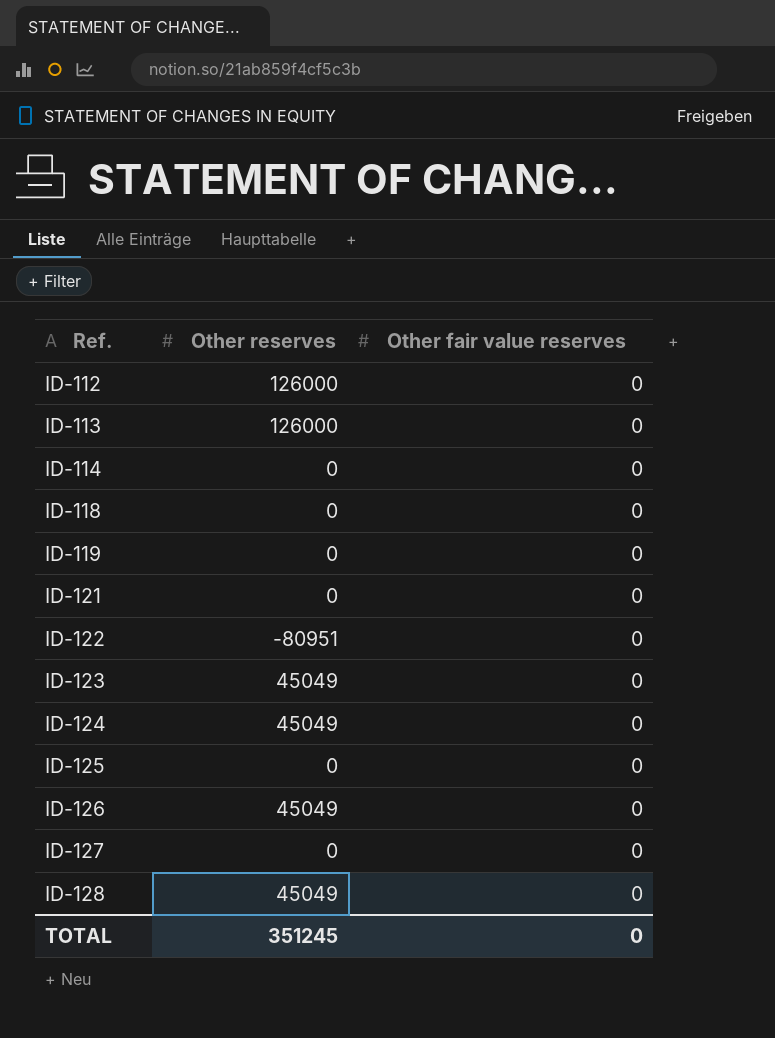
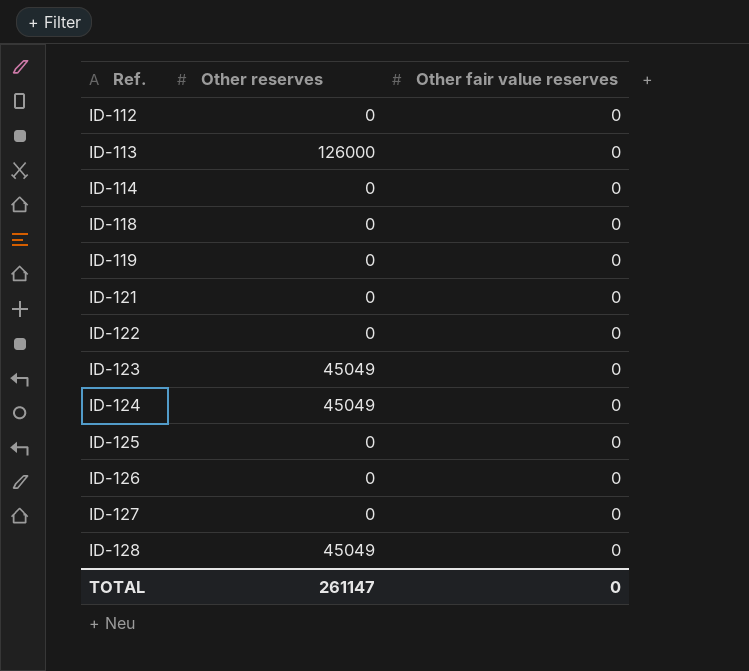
ID-112 | Other reserves: 126000 -> 0
ID-122 | Other reserves: -80951 -> 0
ID-126 | Other reserves: 45049 -> 0
TOTAL | Other reserves: 351245 -> 261147

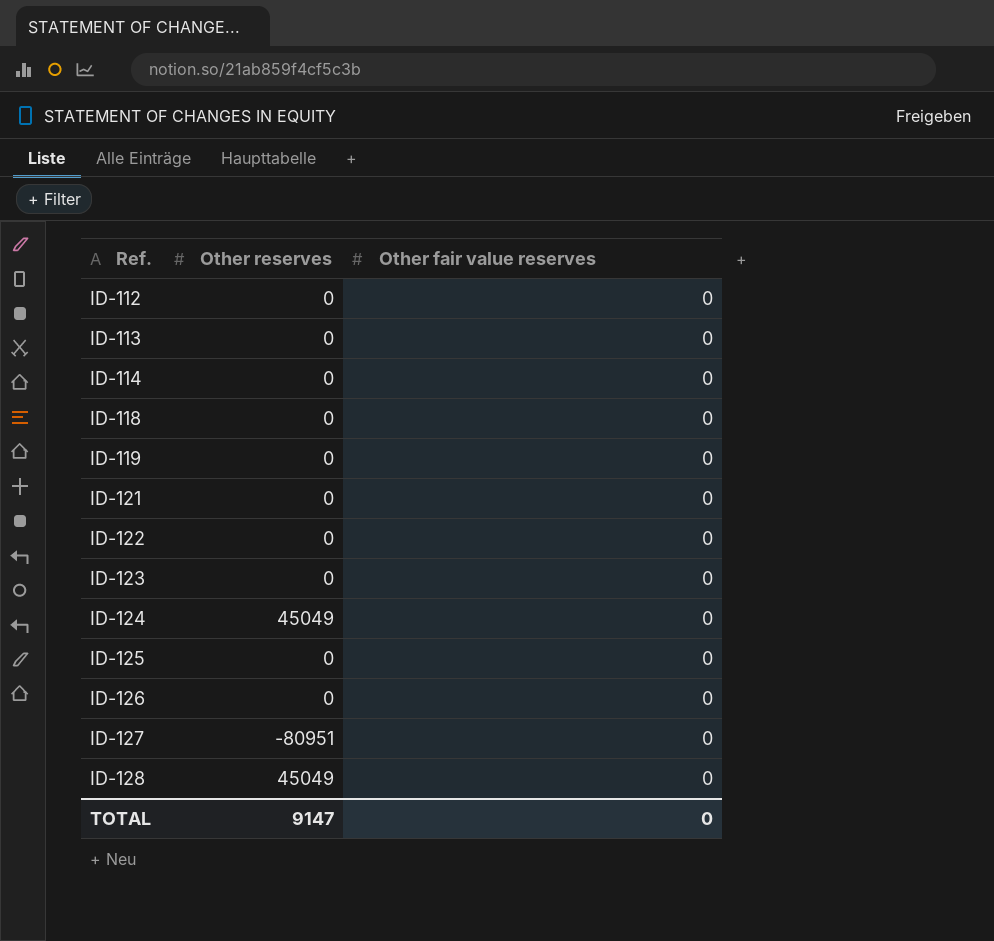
ID-113 | Other reserves: 126000 -> 0
ID-123 | Other reserves: 45049 -> 0
ID-127 | Other reserves: 0 -> -80951
TOTAL | Other reserves: 261147 -> 9147

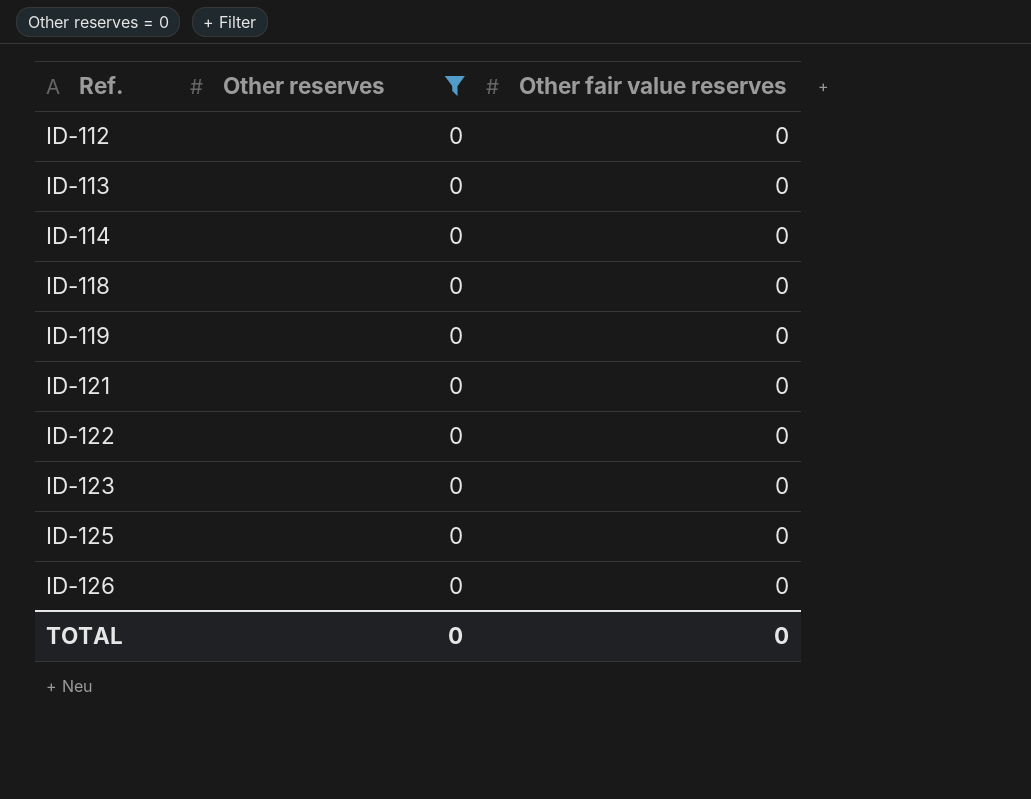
filter: none -> Other reserves = 0
TOTAL | Other reserves: 9147 -> 0

